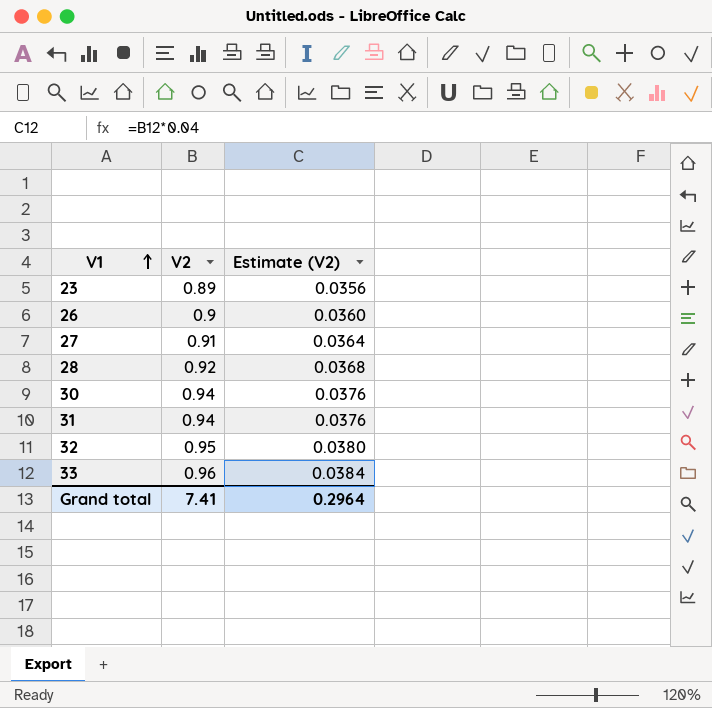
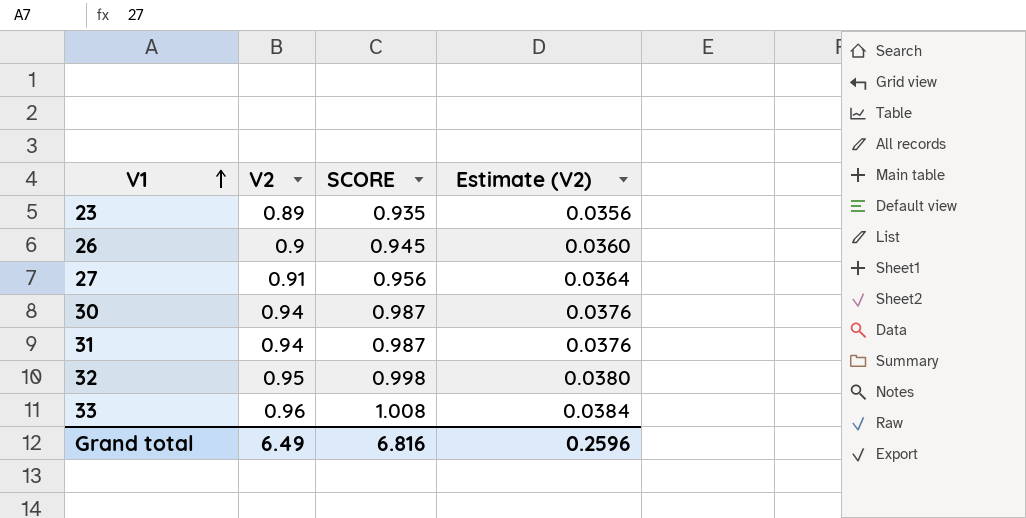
column SCORE | formula: none -> [V2] * 1.05
row 28: 0.92 | 0.0368 -> none
Grand total | V2: 7.41 -> 6.49
Grand total | Estimate (V2): 0.2964 -> 0.2596

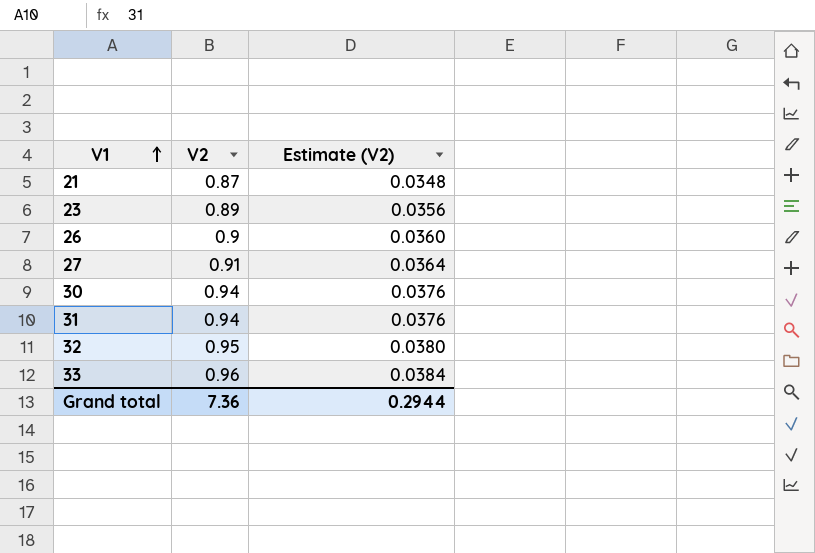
column SCORE | formula: [V2] * 1.05 -> none
row 21: none -> 0.87 | 0.0348
Grand total | V2: 6.49 -> 7.36
Grand total | Estimate (V2): 0.2596 -> 0.2944

